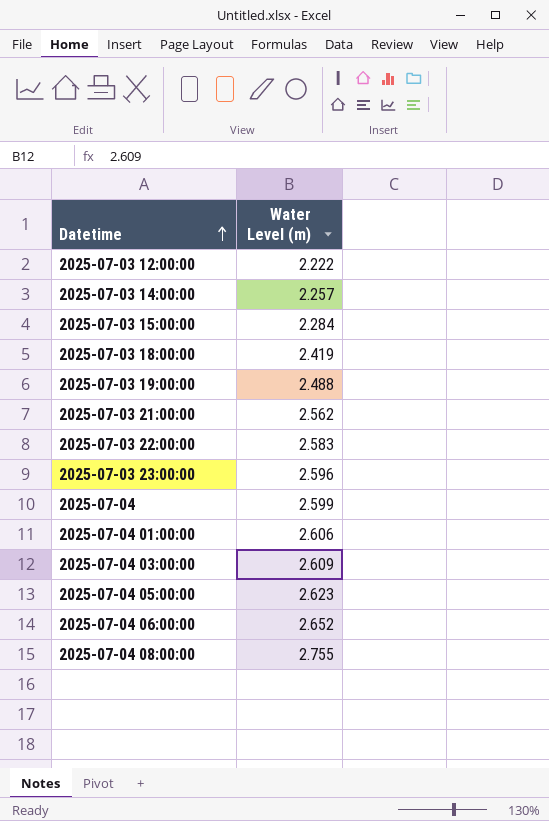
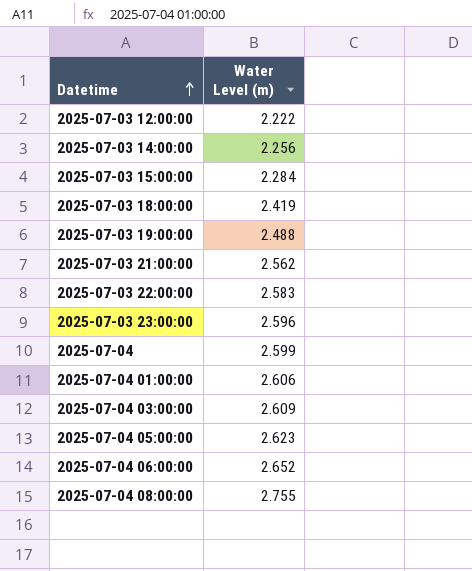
2025-07-03 14:00:00 | Water Level (m): 2.257 -> 2.256

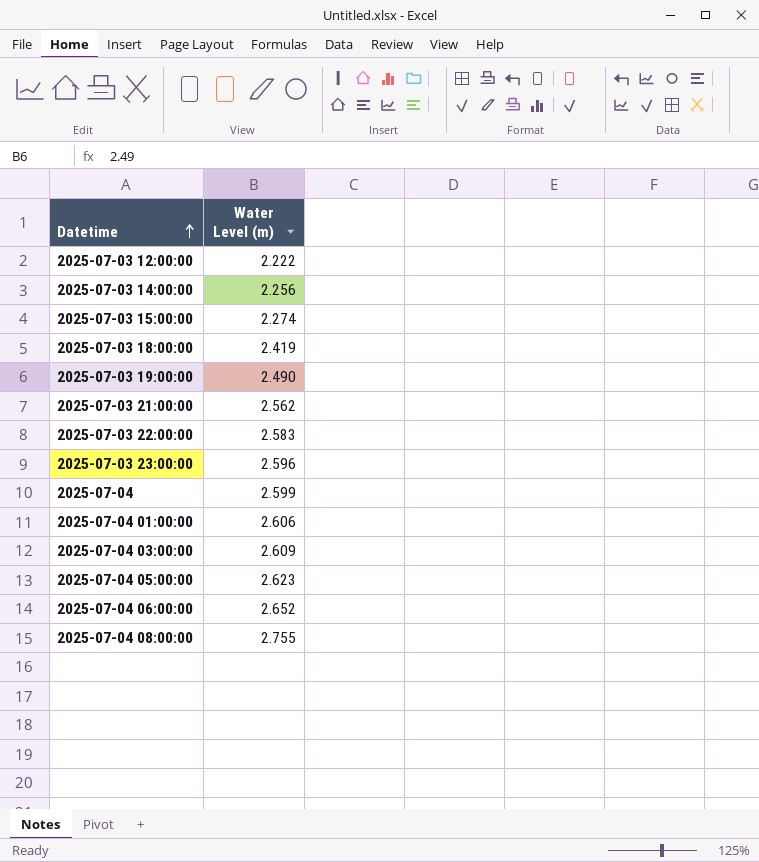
2025-07-03 15:00:00 | Water Level (m): 2.284 -> 2.274
2025-07-03 19:00:00 | Water Level (m): 2.488 -> 2.490

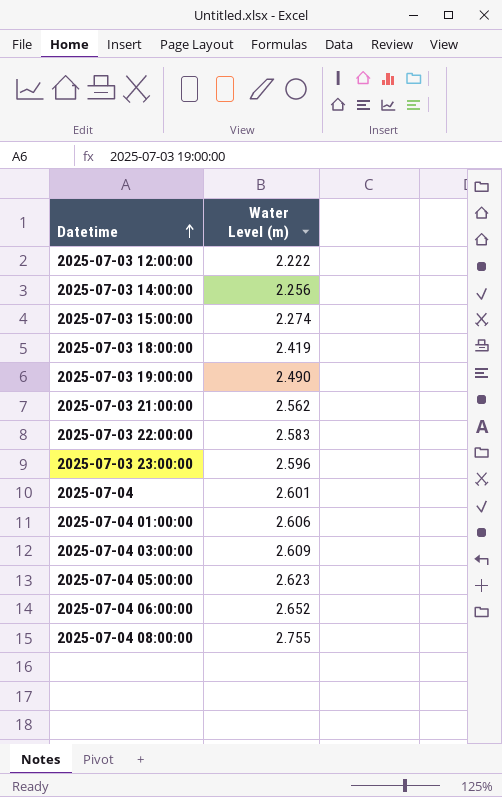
2025-07-04 | Water Level (m): 2.599 -> 2.601

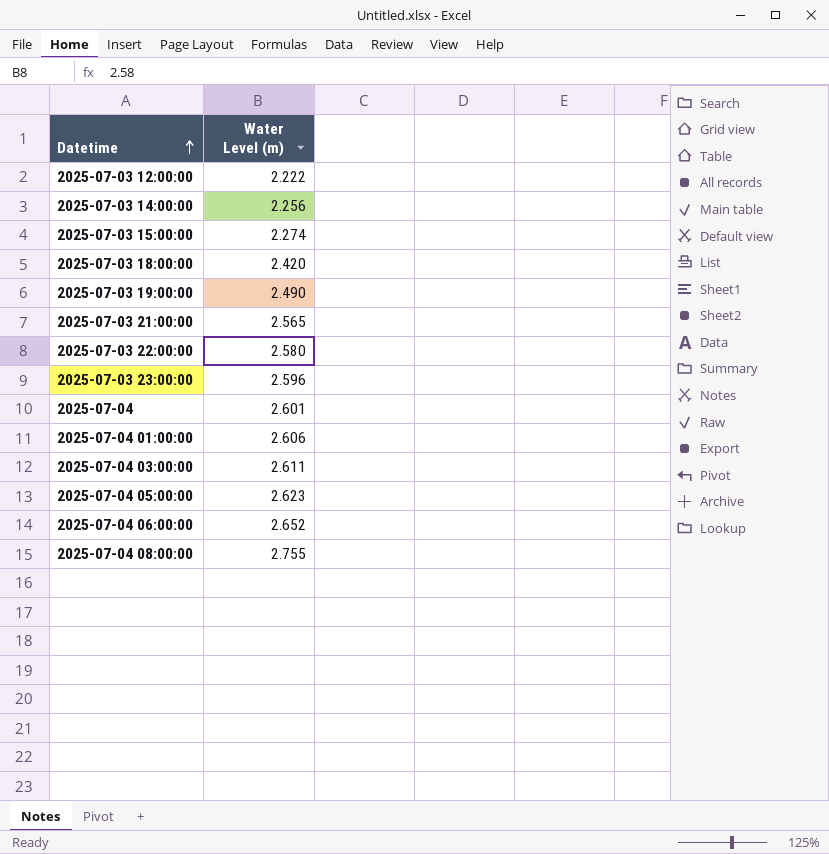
2025-07-03 18:00:00 | Water Level (m): 2.419 -> 2.420
2025-07-03 21:00:00 | Water Level (m): 2.562 -> 2.565
2025-07-03 22:00:00 | Water Level (m): 2.583 -> 2.580
2025-07-04 03:00:00 | Water Level (m): 2.609 -> 2.611

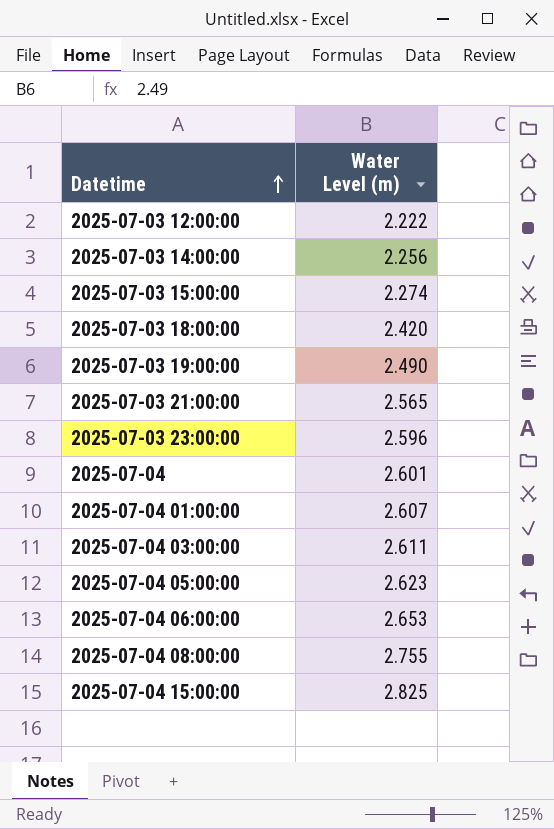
row 2025-07-03 22:00:00: 2.580 -> none
2025-07-04 01:00:00 | Water Level (m): 2.606 -> 2.607
2025-07-04 06:00:00 | Water Level (m): 2.652 -> 2.653
row 2025-07-04 15:00:00: none -> 2.825

